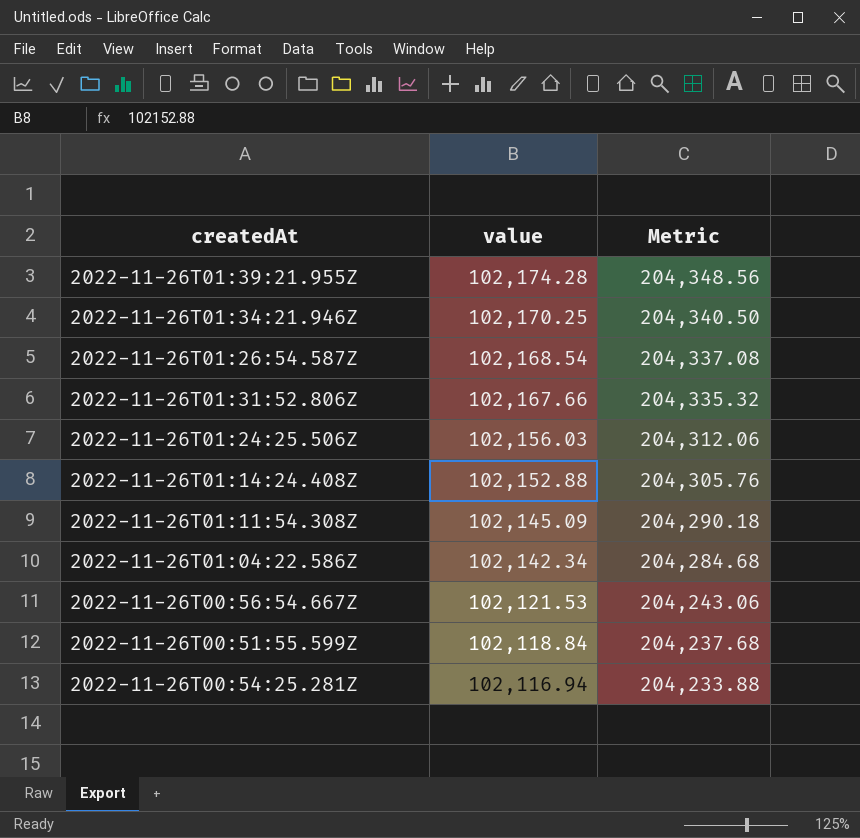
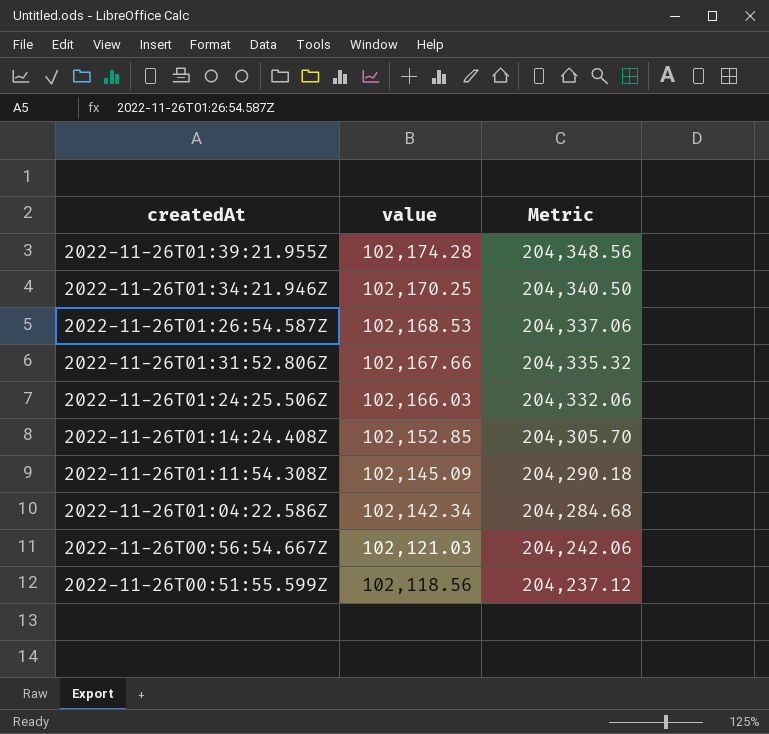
row 2022-11-26T00:54:25.281Z: 102,116.94 | 204,233.88 -> none
2022-11-26T01:26:54.587Z | value: 102,168.54 -> 102,168.53
2022-11-26T01:26:54.587Z | Metric: 204,337.08 -> 204,337.06
2022-11-26T01:24:25.506Z | value: 102,156.03 -> 102,166.03
2022-11-26T01:24:25.506Z | Metric: 204,312.06 -> 204,332.06
2022-11-26T01:14:24.408Z | value: 102,152.88 -> 102,152.85
2022-11-26T01:14:24.408Z | Metric: 204,305.76 -> 204,305.70
2022-11-26T00:56:54.667Z | value: 102,121.53 -> 102,121.03
2022-11-26T00:56:54.667Z | Metric: 204,243.06 -> 204,242.06
2022-11-26T00:51:55.599Z | value: 102,118.84 -> 102,118.56
2022-11-26T00:51:55.599Z | Metric: 204,237.68 -> 204,237.12

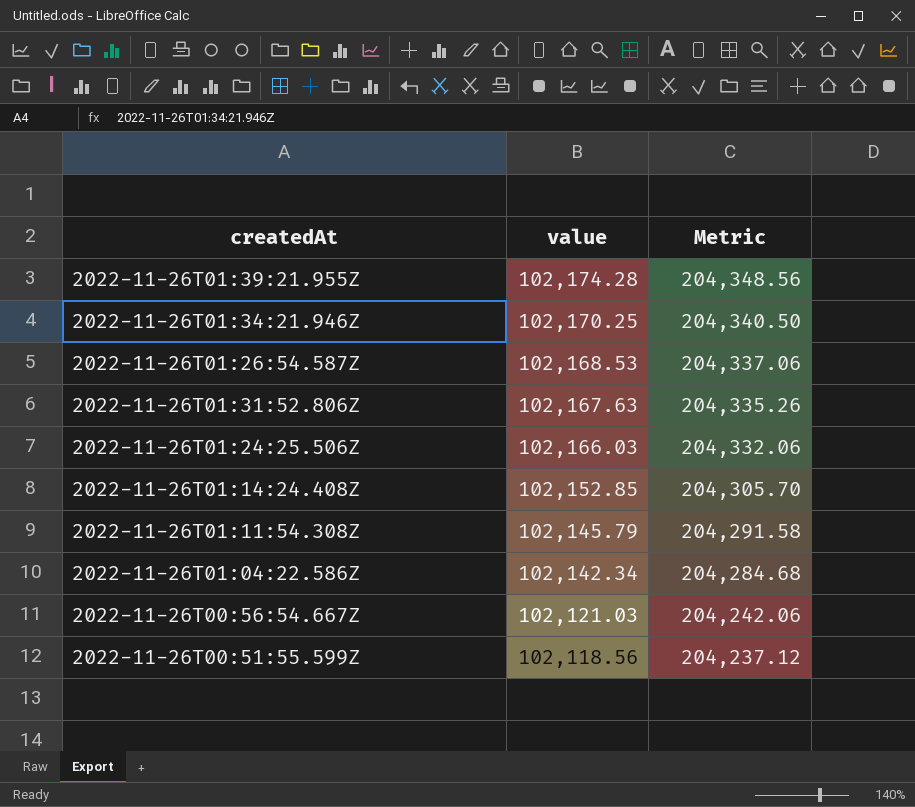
2022-11-26T01:31:52.806Z | value: 102,167.66 -> 102,167.63
2022-11-26T01:31:52.806Z | Metric: 204,335.32 -> 204,335.26
2022-11-26T01:11:54.308Z | value: 102,145.09 -> 102,145.79
2022-11-26T01:11:54.308Z | Metric: 204,290.18 -> 204,291.58

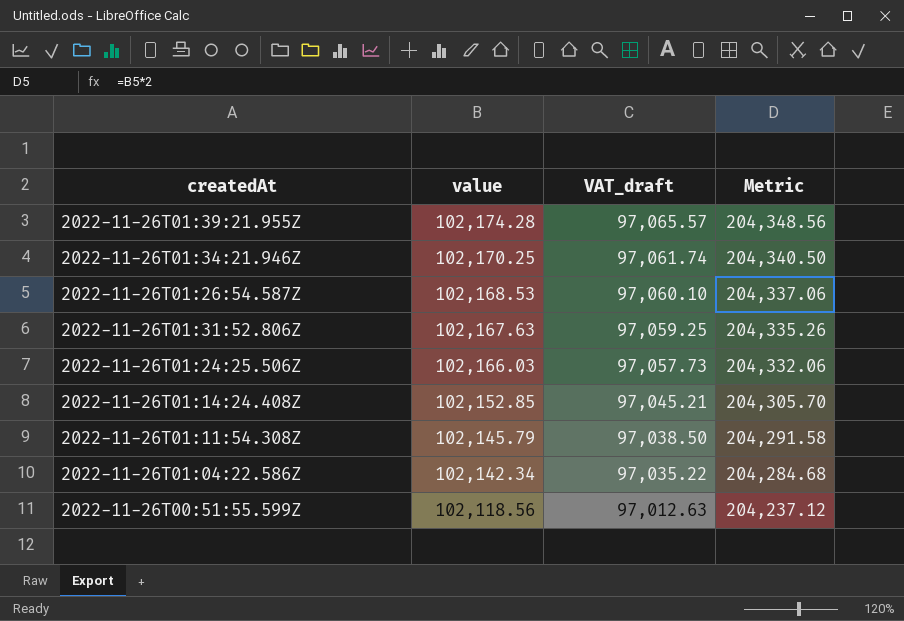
column VAT_draft | formula: none -> [value] * 0.95
row 2022-11-26T00:56:54.667Z: 102,121.03 | 204,242.06 -> none

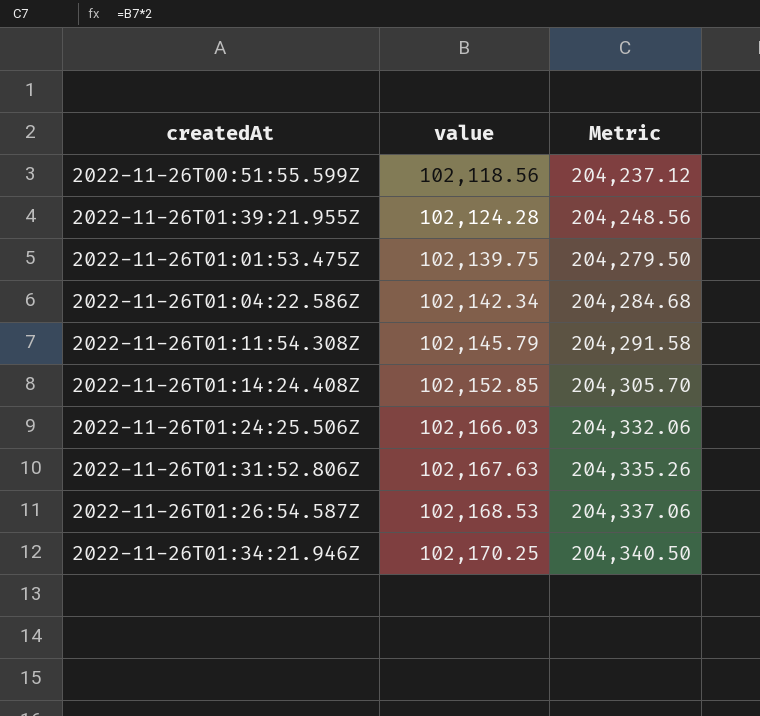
row order: value descending -> value ascending
column VAT_draft | formula: [value] * 0.95 -> none
2022-11-26T01:39:21.955Z | value: 102,174.28 -> 102,124.28
2022-11-26T01:39:21.955Z | Metric: 204,348.56 -> 204,248.56
row 2022-11-26T01:01:53.475Z: none -> 102,139.75 | 204,279.50

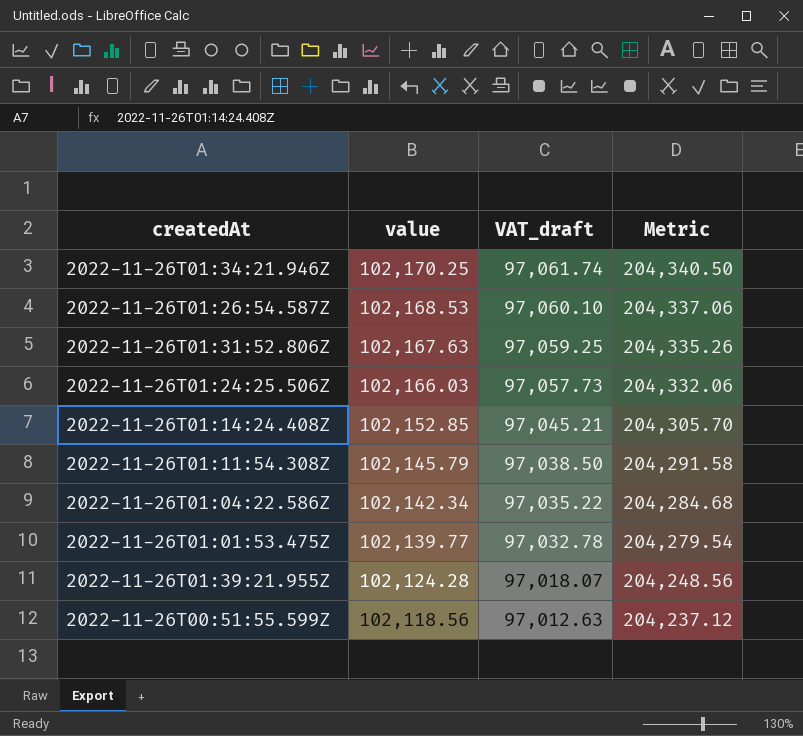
row order: value ascending -> value descending
column VAT_draft | formula: none -> [value] * 0.95
2022-11-26T01:01:53.475Z | value: 102,139.75 -> 102,139.77
2022-11-26T01:01:53.475Z | Metric: 204,279.50 -> 204,279.54

